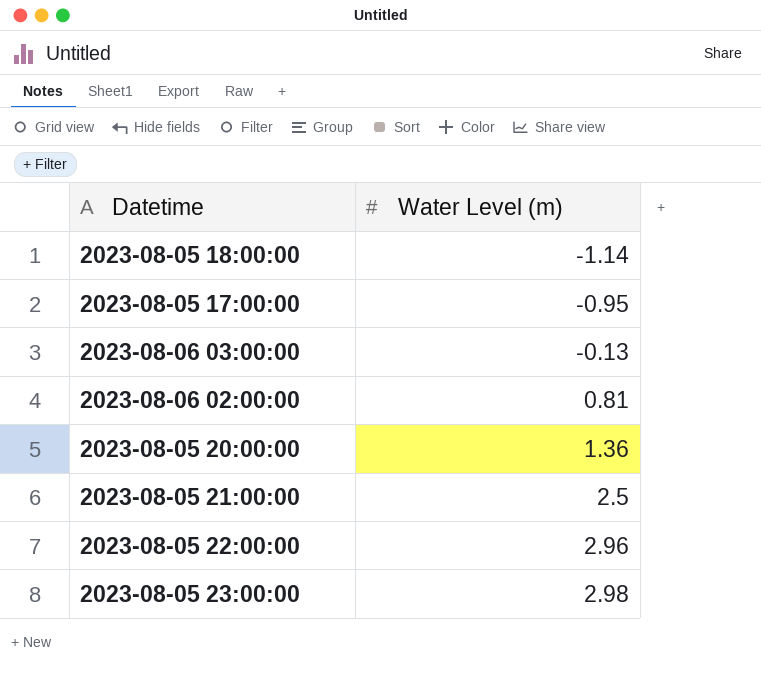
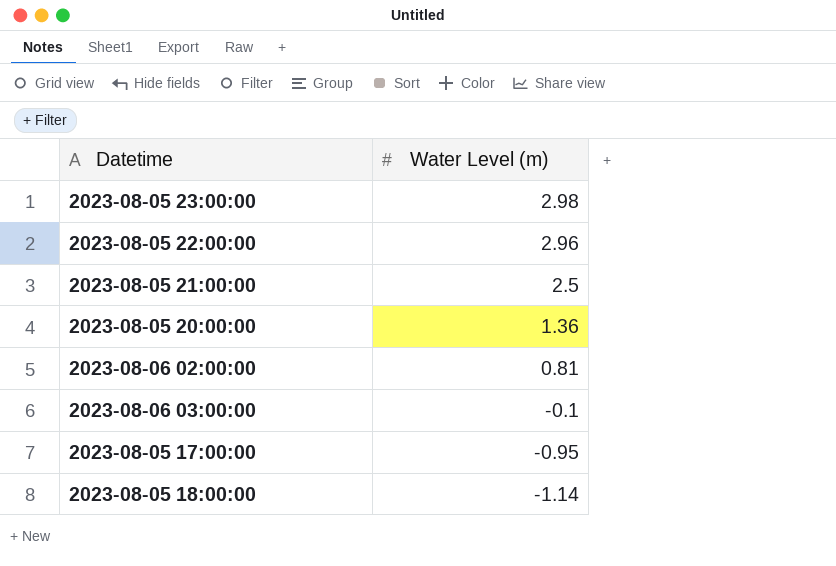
row order: Water Level (m) ascending -> Water Level (m) descending
2023-08-06 03:00:00 | Water Level (m): -0.13 -> -0.1

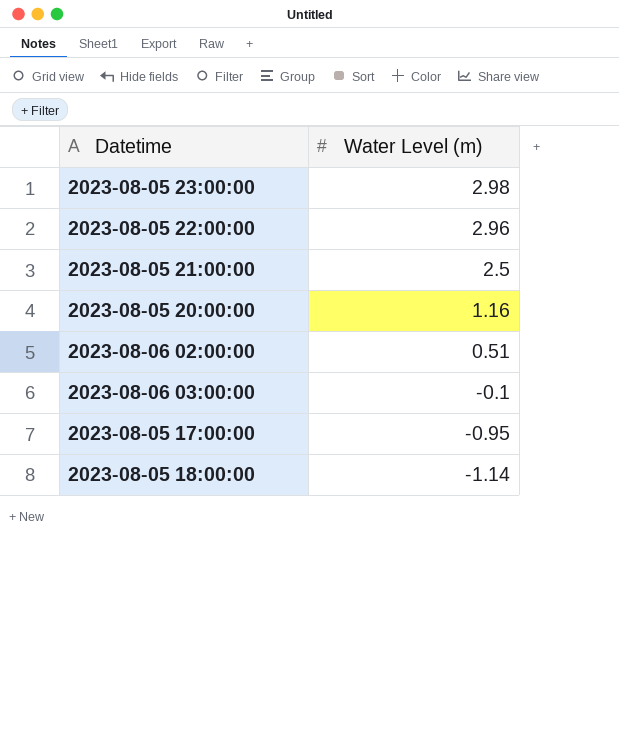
2023-08-05 20:00:00 | Water Level (m): 1.36 -> 1.16
2023-08-06 02:00:00 | Water Level (m): 0.81 -> 0.51

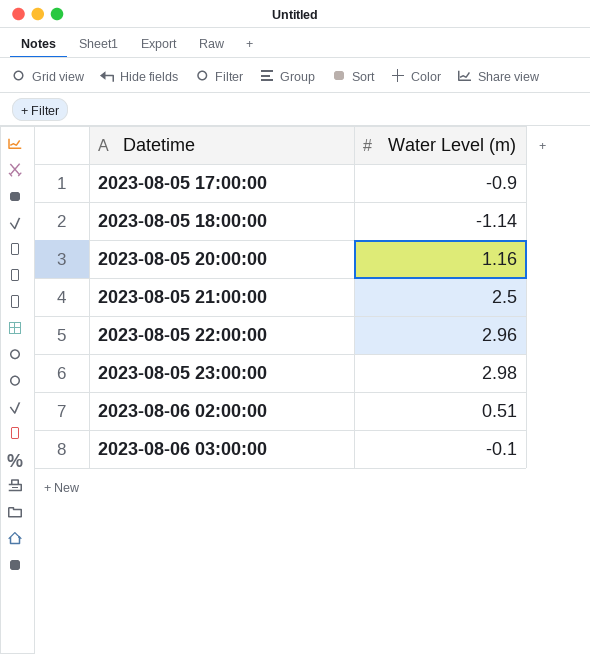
row order: Water Level (m) descending -> Datetime ascending
2023-08-05 17:00:00 | Water Level (m): -0.95 -> -0.9

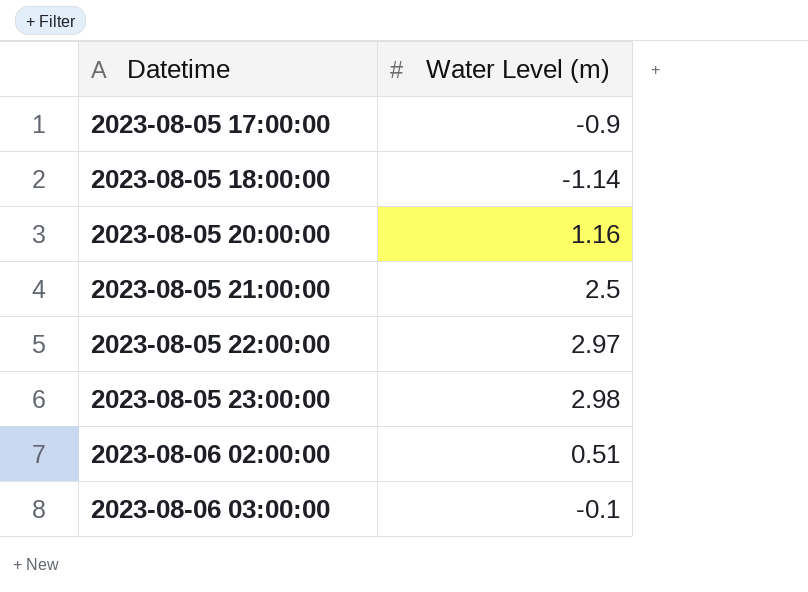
2023-08-05 22:00:00 | Water Level (m): 2.96 -> 2.97

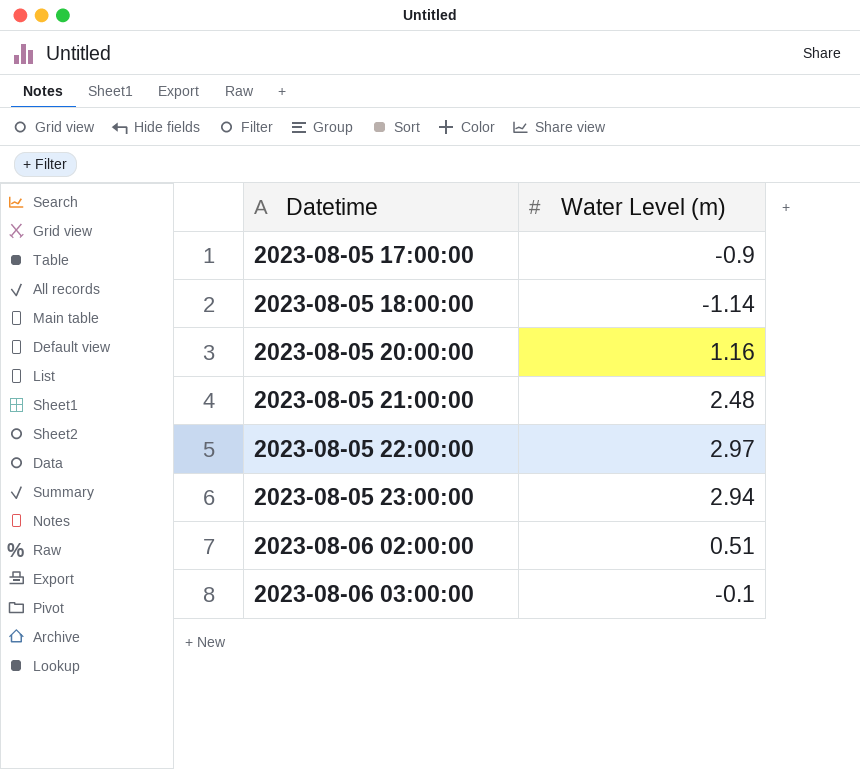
2023-08-05 21:00:00 | Water Level (m): 2.5 -> 2.48
2023-08-05 23:00:00 | Water Level (m): 2.98 -> 2.94

